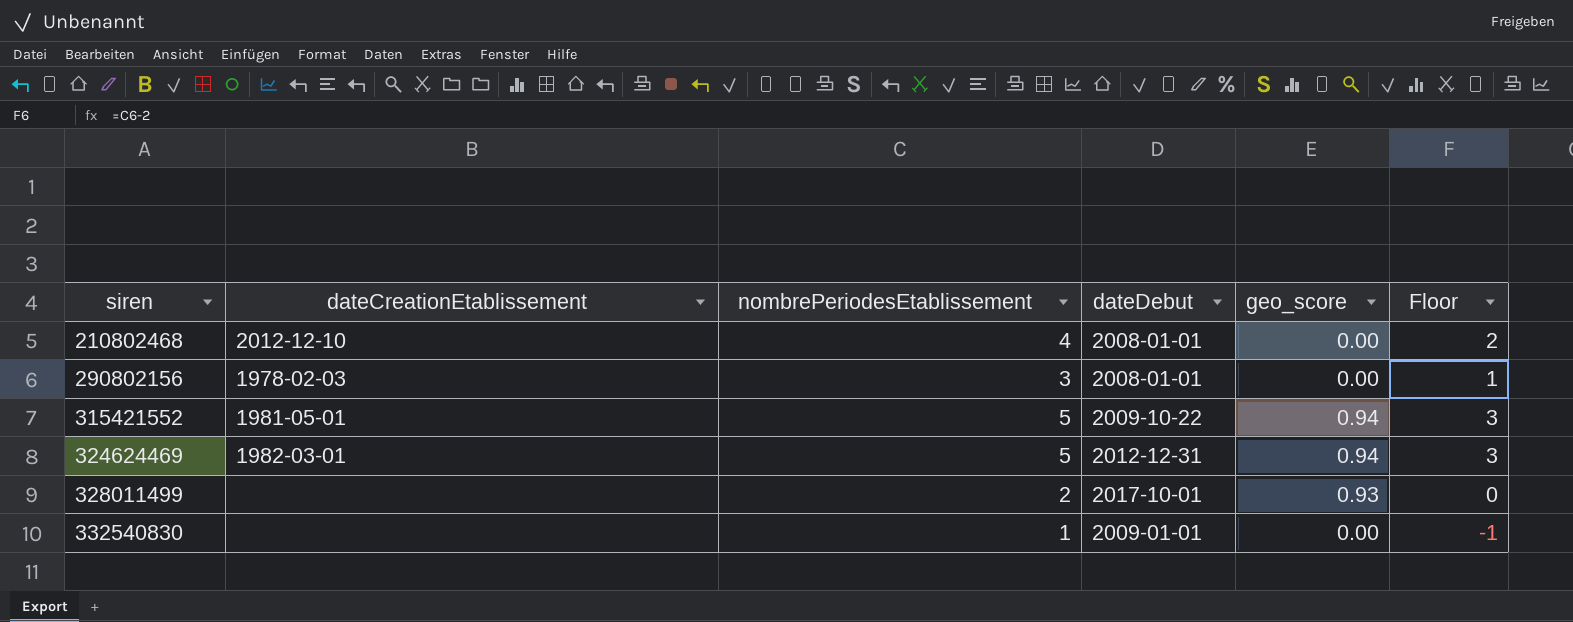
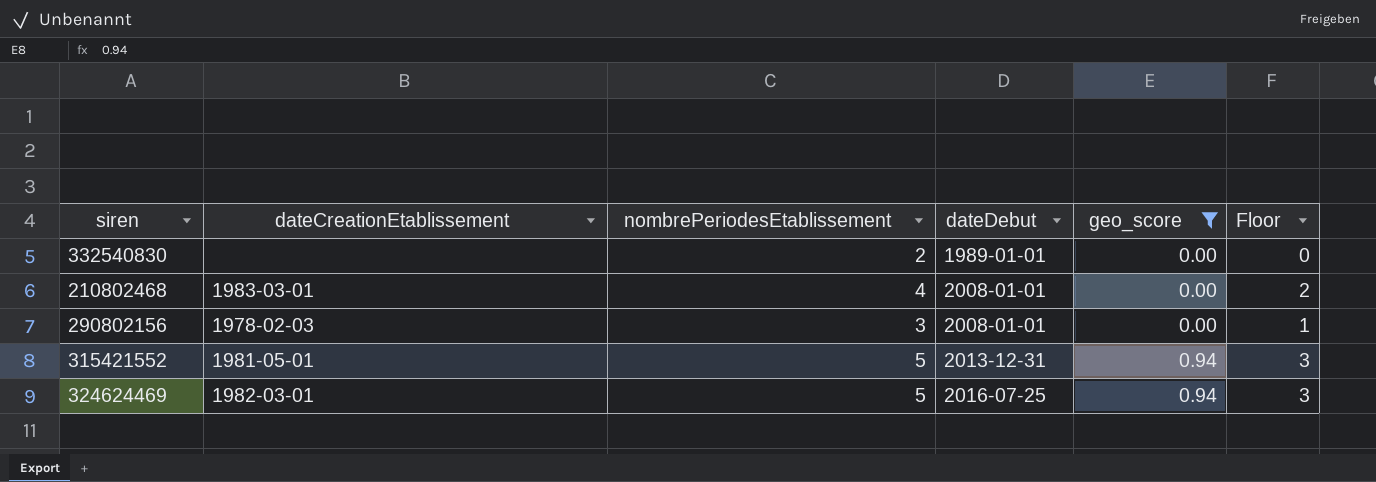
filter: none -> geo_score != 0.93
row order: siren ascending -> dateDebut ascending
332540830 | nombrePeriodesEtablissement: 1 -> 2
332540830 | dateDebut: 2009-01-01 -> 1989-01-01
332540830 | Floor: -1 -> 0
210802468 | dateCreationEtablissement: 2012-12-10 -> 1983-03-01
315421552 | dateDebut: 2009-10-22 -> 2013-12-31
324624469 | dateDebut: 2012-12-31 -> 2016-07-25

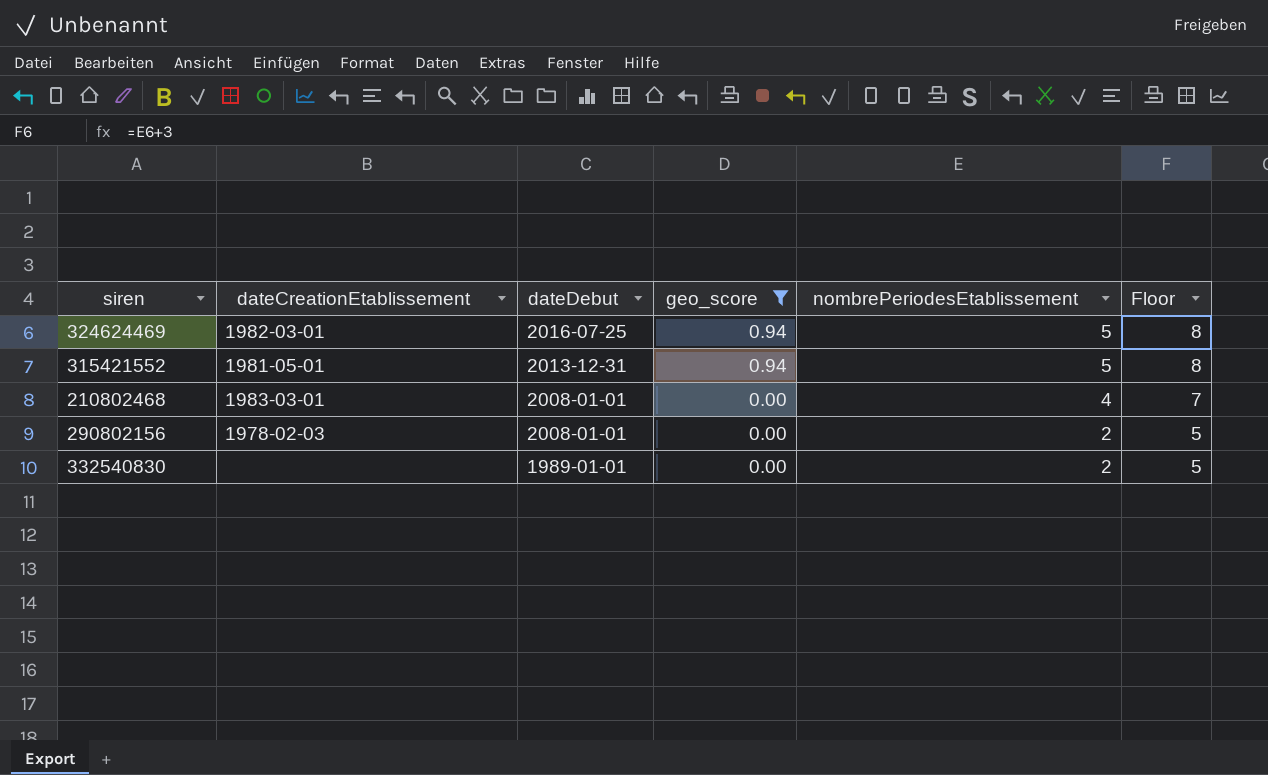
row order: dateDebut ascending -> dateDebut descending
column nombrePeriodesEtablissement | position: 3 -> 5
column Floor | formula: [nombrePeriodesEtablissement] - 2 -> [nombrePeriodesEtablissement] + 3
290802156 | nombrePeriodesEtablissement: 3 -> 2

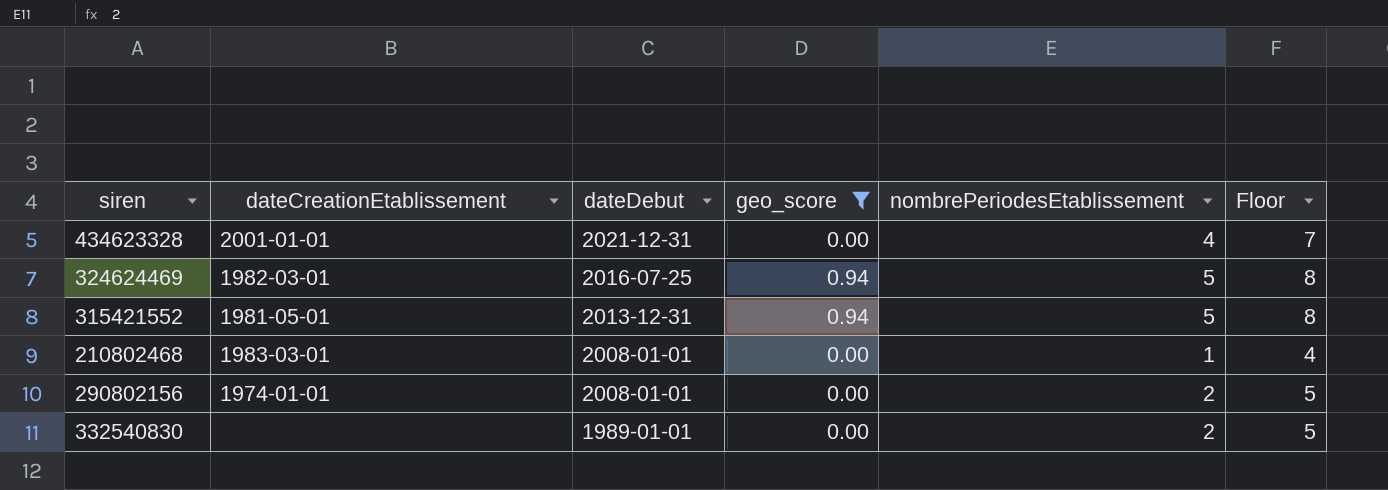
row 434623328: none -> 2001-01-01 | 2021-12-31 | 0.00 | 4 | 7
210802468 | nombrePeriodesEtablissement: 4 -> 1
210802468 | Floor: 7 -> 4
290802156 | dateCreationEtablissement: 1978-02-03 -> 1974-01-01

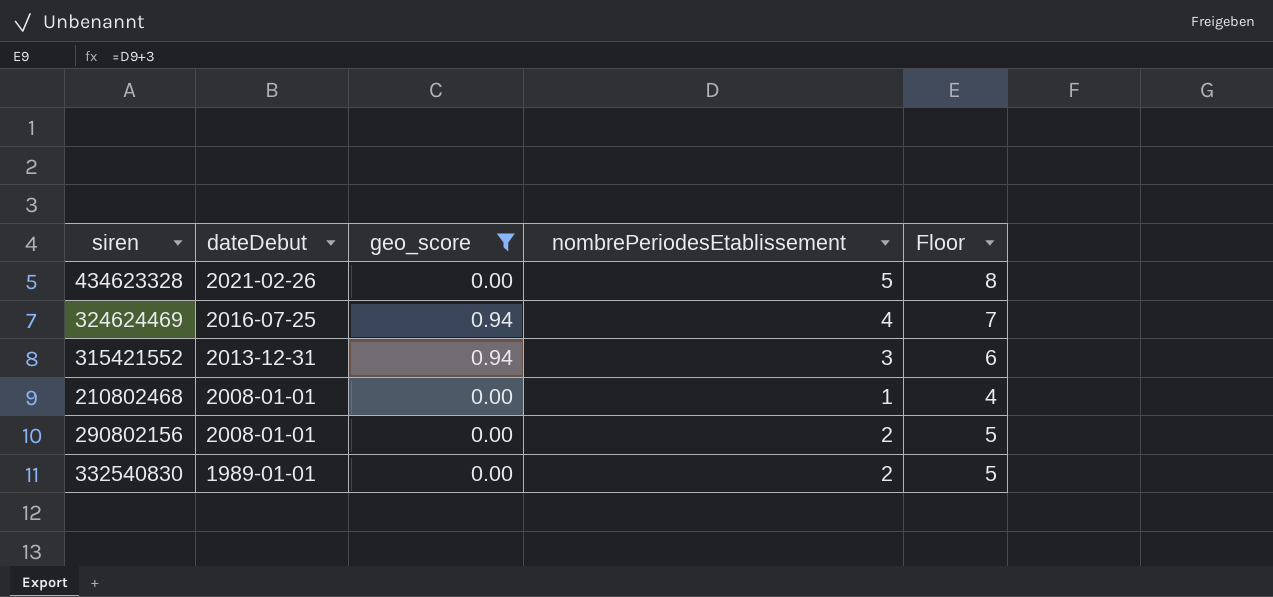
column dateCreationEtablissement | position: 2 -> none
434623328 | dateDebut: 2021-12-31 -> 2021-02-26
434623328 | nombrePeriodesEtablissement: 4 -> 5
434623328 | Floor: 7 -> 8
324624469 | nombrePeriodesEtablissement: 5 -> 4
324624469 | Floor: 8 -> 7
315421552 | nombrePeriodesEtablissement: 5 -> 3
315421552 | Floor: 8 -> 6

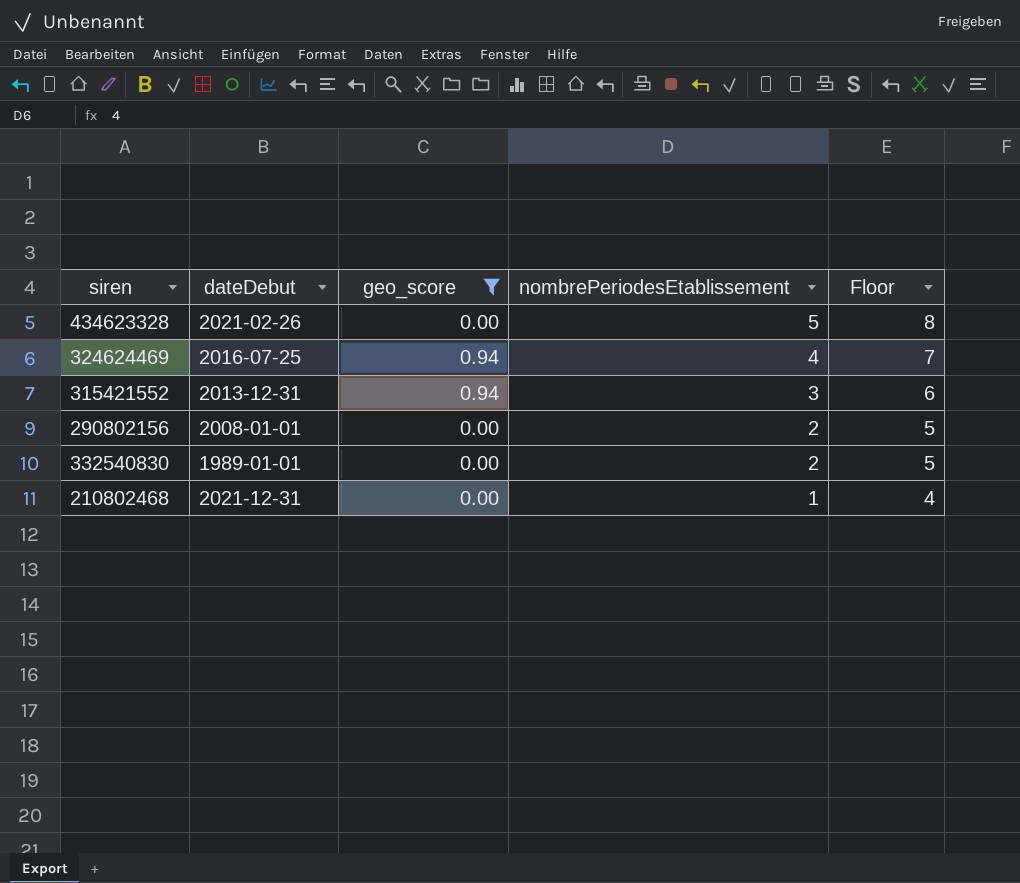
row order: dateDebut descending -> nombrePeriodesEtablissement descending
210802468 | dateDebut: 2008-01-01 -> 2021-12-31

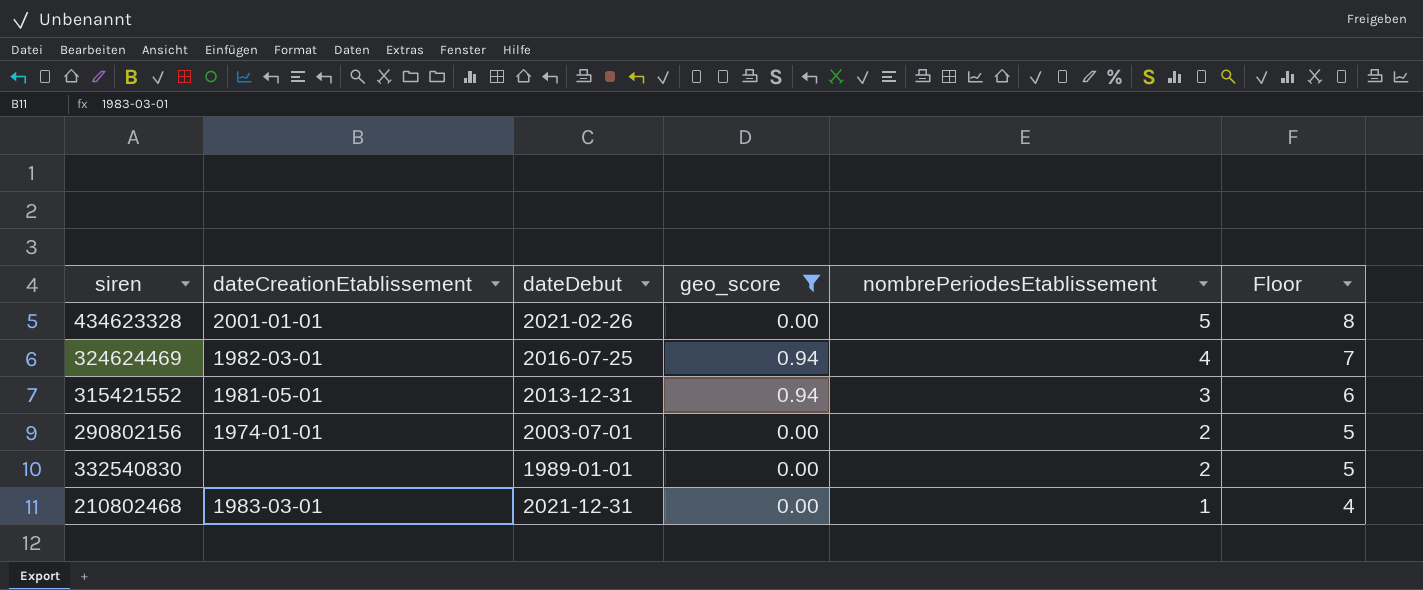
column dateCreationEtablissement | position: none -> 2
290802156 | dateDebut: 2008-01-01 -> 2003-07-01

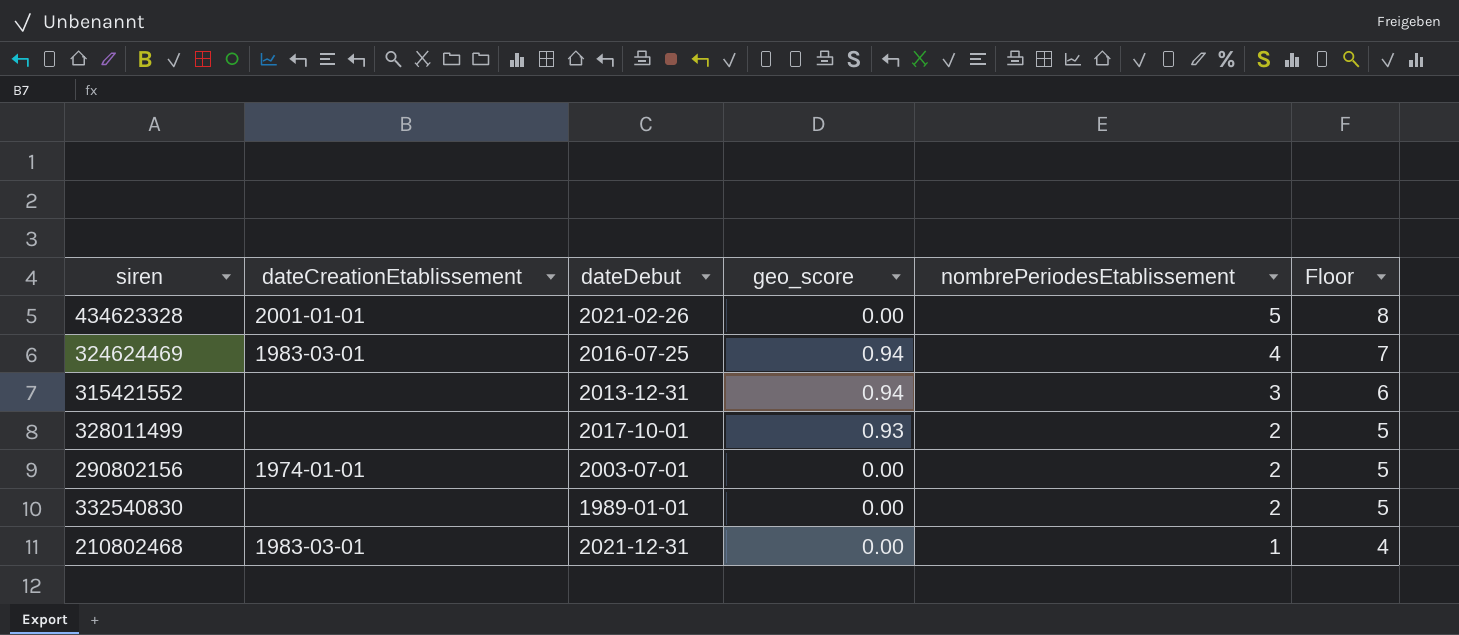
filter: geo_score != 0.93 -> none
324624469 | dateCreationEtablissement: 1982-03-01 -> 1983-03-01
315421552 | dateCreationEtablissement: 1981-05-01 -> none

